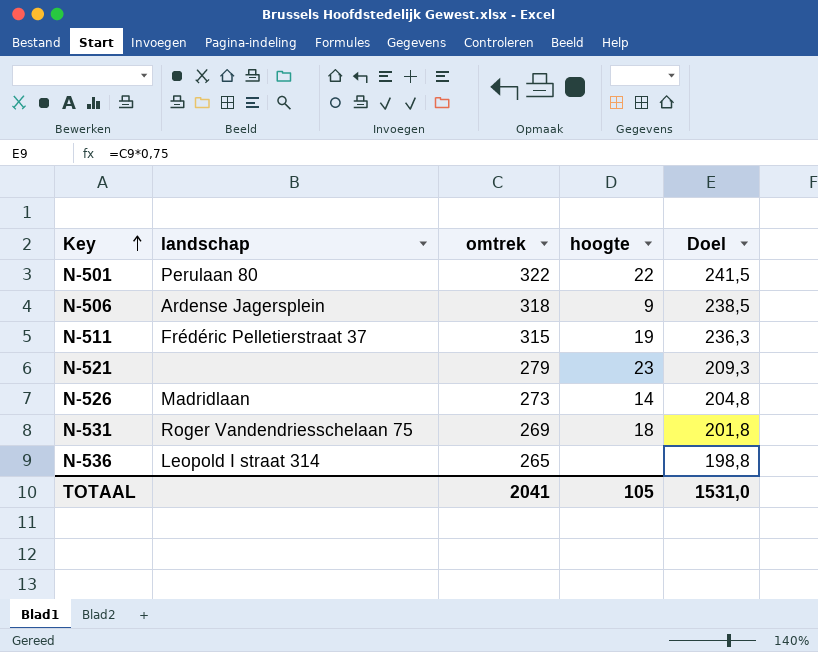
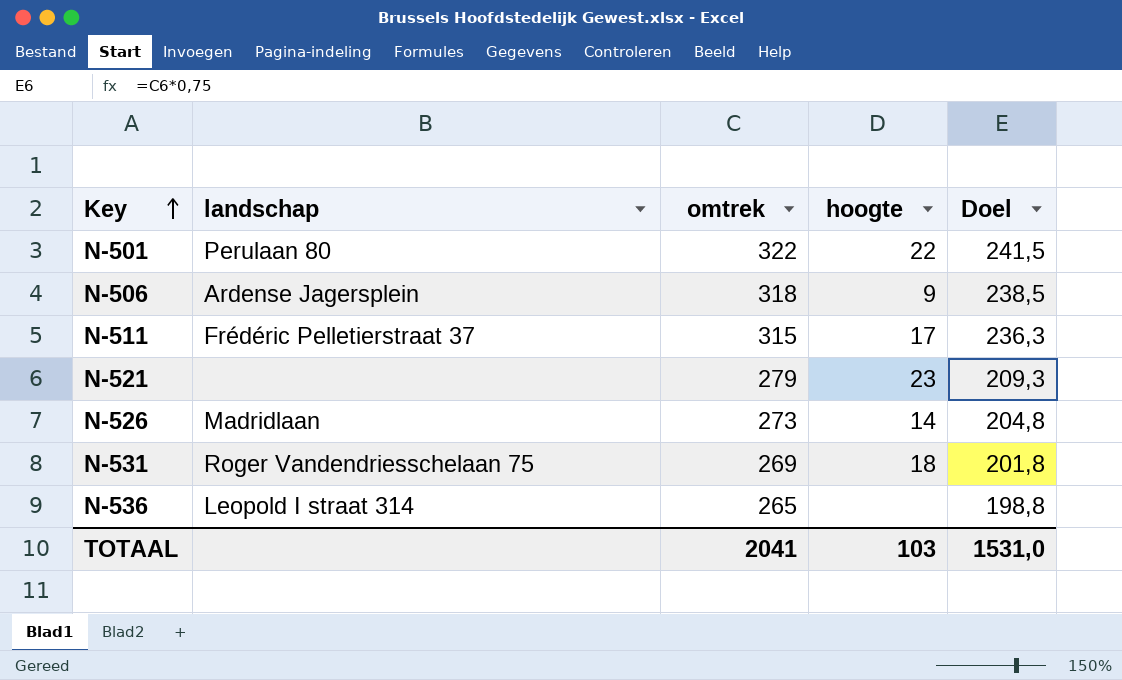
N-511 | hoogte: 19 -> 17
TOTAAL | hoogte: 105 -> 103

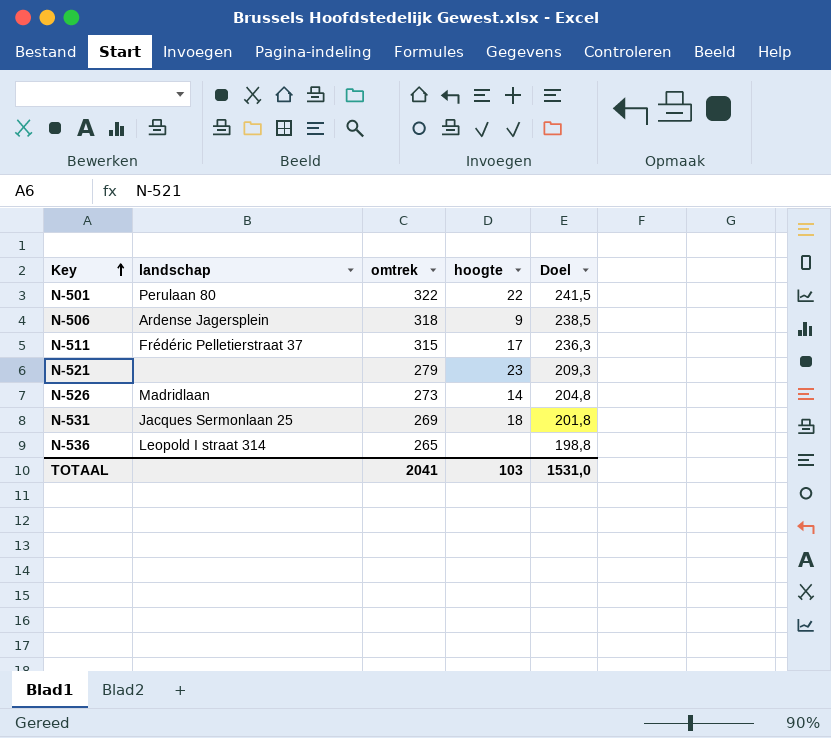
N-531 | landschap: Roger Vandendriesschelaan 75 -> Jacques Sermonlaan 25

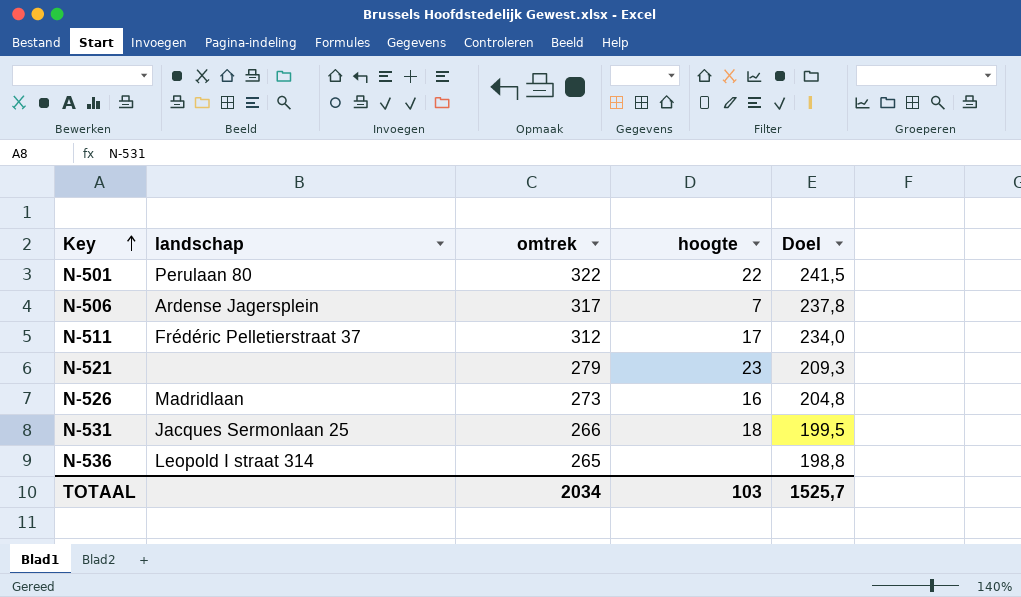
N-506 | omtrek: 318 -> 317
N-506 | hoogte: 9 -> 7
N-506 | Doel: 238,5 -> 237,8
N-511 | omtrek: 315 -> 312
N-511 | Doel: 236,3 -> 234,0
N-526 | hoogte: 14 -> 16
N-531 | omtrek: 269 -> 266
N-531 | Doel: 201,8 -> 199,5
TOTAAL | omtrek: 2041 -> 2034
TOTAAL | Doel: 1531,0 -> 1525,7

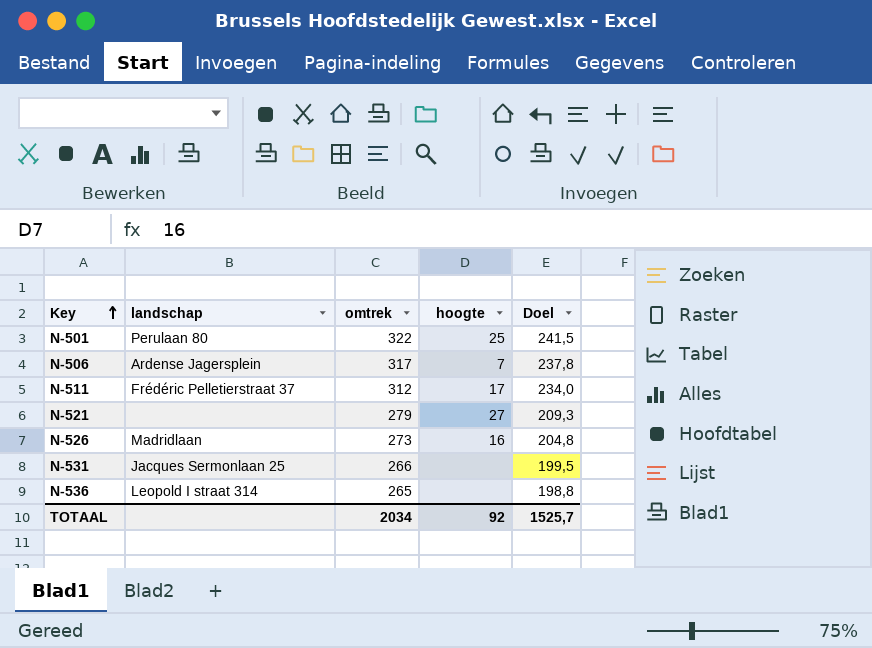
N-501 | hoogte: 22 -> 25
N-521 | hoogte: 23 -> 27
N-531 | hoogte: 18 -> none
TOTAAL | hoogte: 103 -> 92

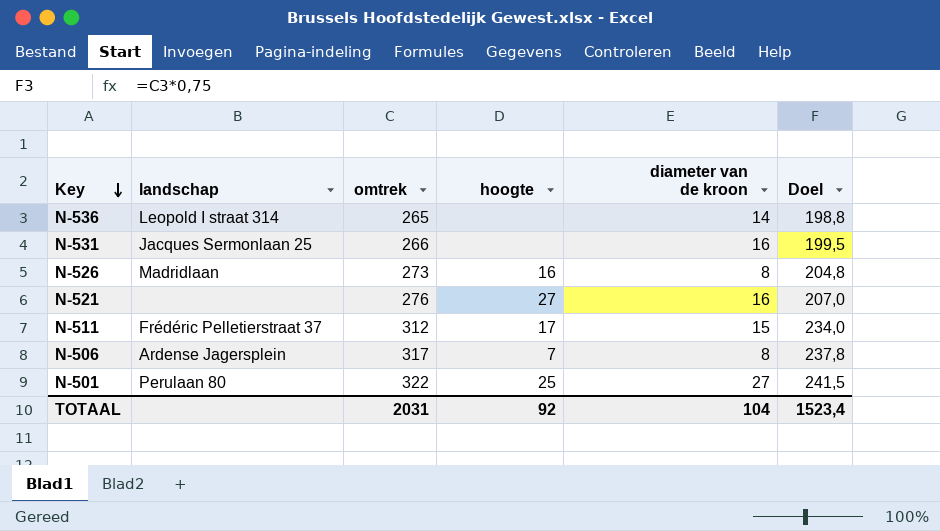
row order: Key ascending -> Key descending
column diameter van de kroon | position: none -> 5
N-521 | omtrek: 279 -> 276
N-521 | Doel: 209,3 -> 207,0
TOTAAL | omtrek: 2034 -> 2031
TOTAAL | Doel: 1525,7 -> 1523,4

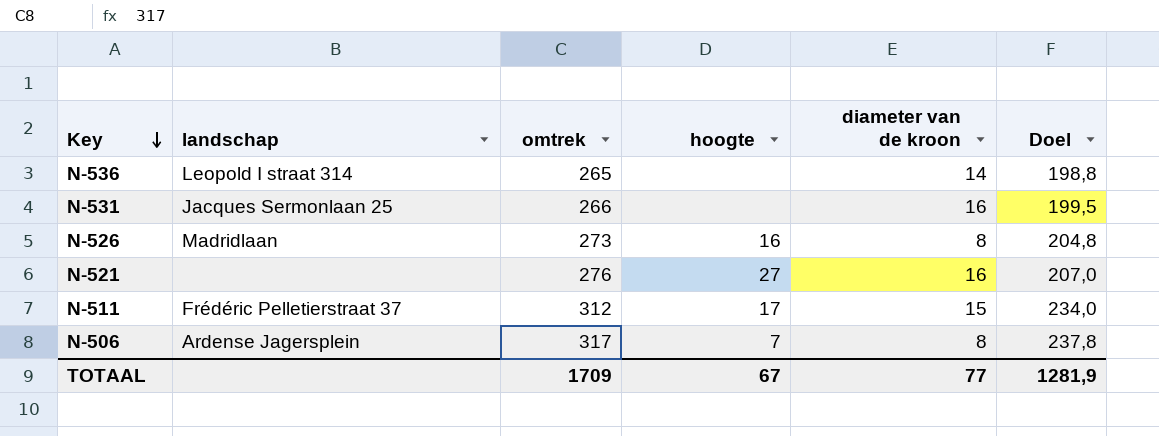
row N-501: Perulaan 80 | 322 | 25 | 27 | 241,5 -> none
TOTAAL | omtrek: 2031 -> 1709
TOTAAL | hoogte: 92 -> 67
TOTAAL | diameter van de kroon: 104 -> 77
TOTAAL | Doel: 1523,4 -> 1281,9

